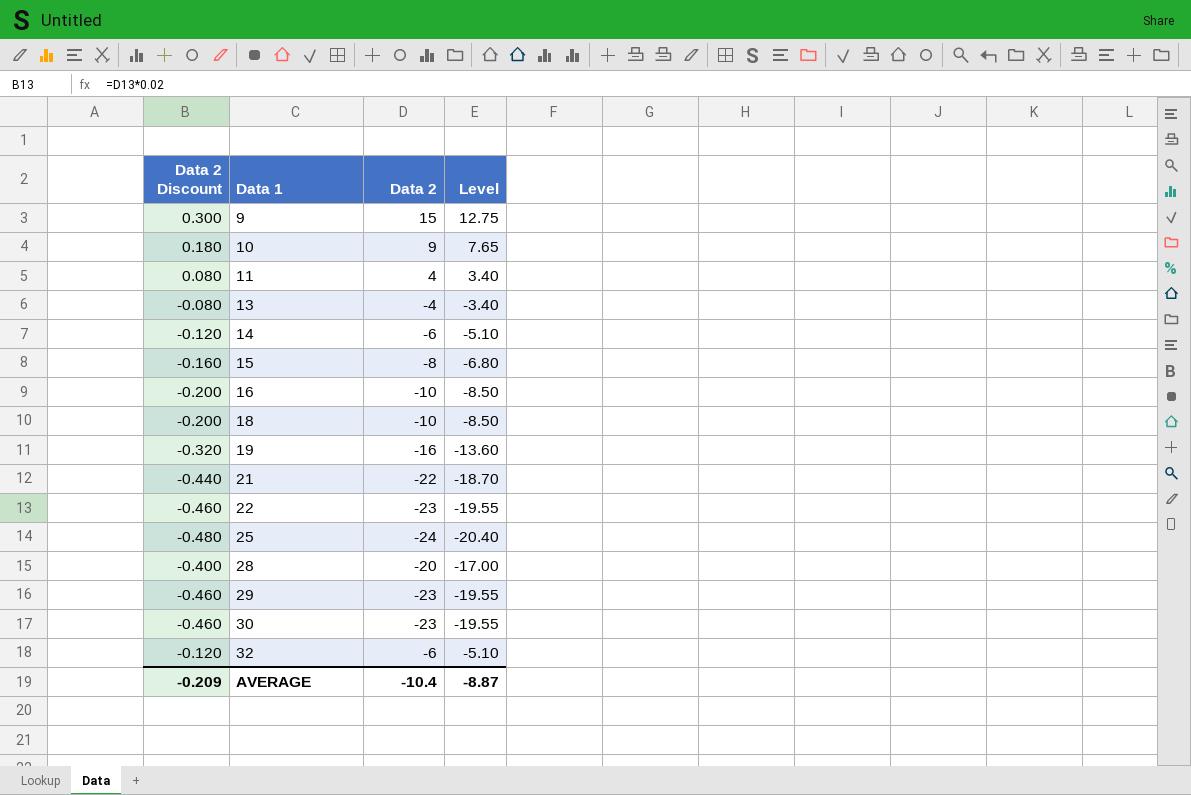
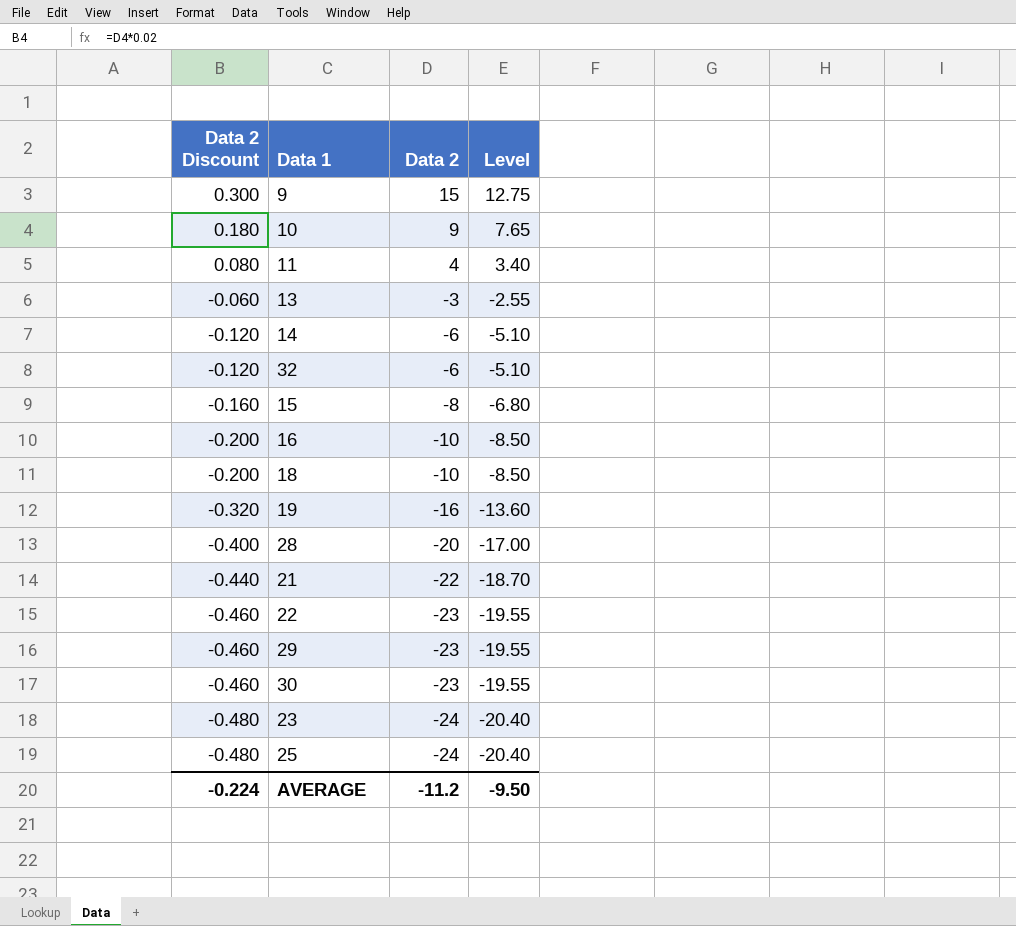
row order: Data 1 ascending -> Data 2 Discount descending
13 | Data 2 Discount: -0.080 -> -0.060
13 | Data 2: -4 -> -3
13 | Level: -3.40 -> -2.55
row 23: none -> -0.480 | -24 | -20.40
AVERAGE | Data 2 Discount: -0.209 -> -0.224
AVERAGE | Data 2: -10.4 -> -11.2
AVERAGE | Level: -8.87 -> -9.50

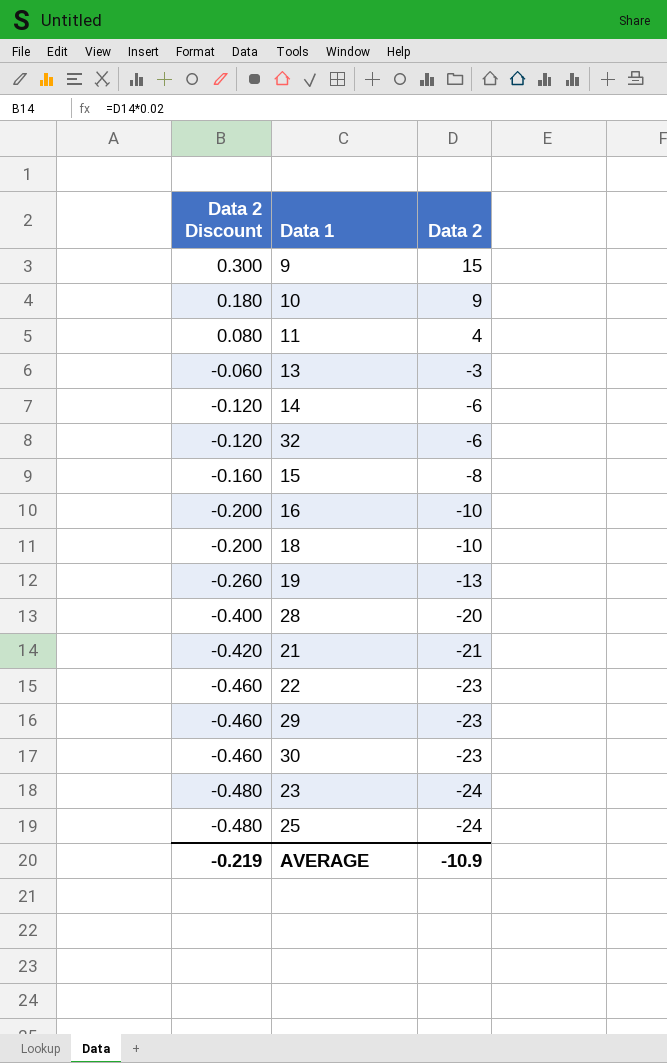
column Level | formula: [Data 2] * 0.85 -> none
19 | Data 2 Discount: -0.320 -> -0.260
19 | Data 2: -16 -> -13
21 | Data 2 Discount: -0.440 -> -0.420
21 | Data 2: -22 -> -21
AVERAGE | Data 2 Discount: -0.224 -> -0.219
AVERAGE | Data 2: -11.2 -> -10.9

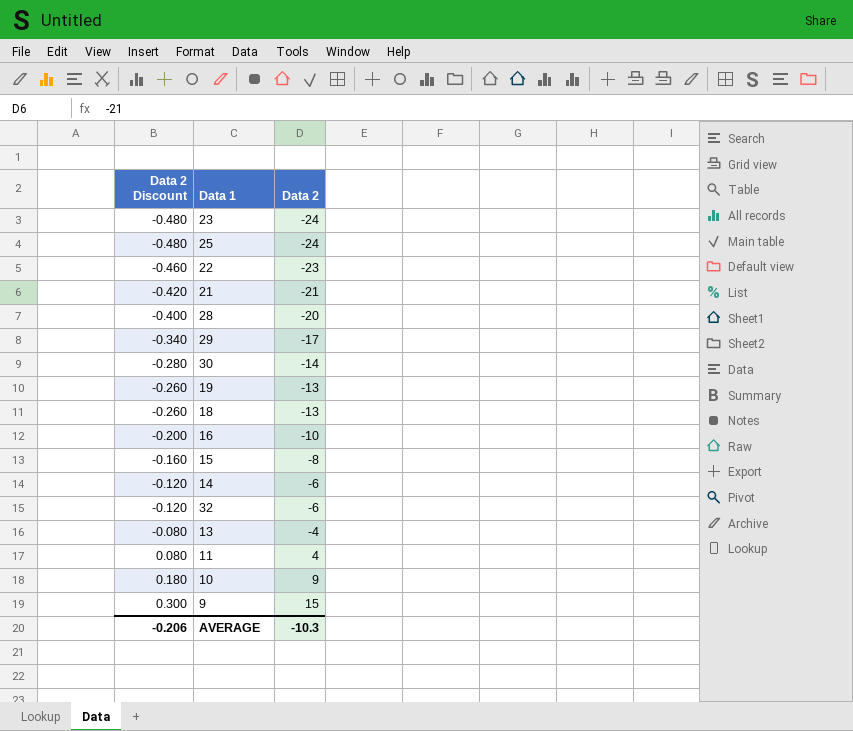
row order: Data 2 Discount descending -> Data 2 Discount ascending
29 | Data 2 Discount: -0.460 -> -0.340
29 | Data 2: -23 -> -17
30 | Data 2 Discount: -0.460 -> -0.280
30 | Data 2: -23 -> -14
18 | Data 2 Discount: -0.200 -> -0.260
18 | Data 2: -10 -> -13
13 | Data 2 Discount: -0.060 -> -0.080
13 | Data 2: -3 -> -4
AVERAGE | Data 2 Discount: -0.219 -> -0.206
AVERAGE | Data 2: -10.9 -> -10.3

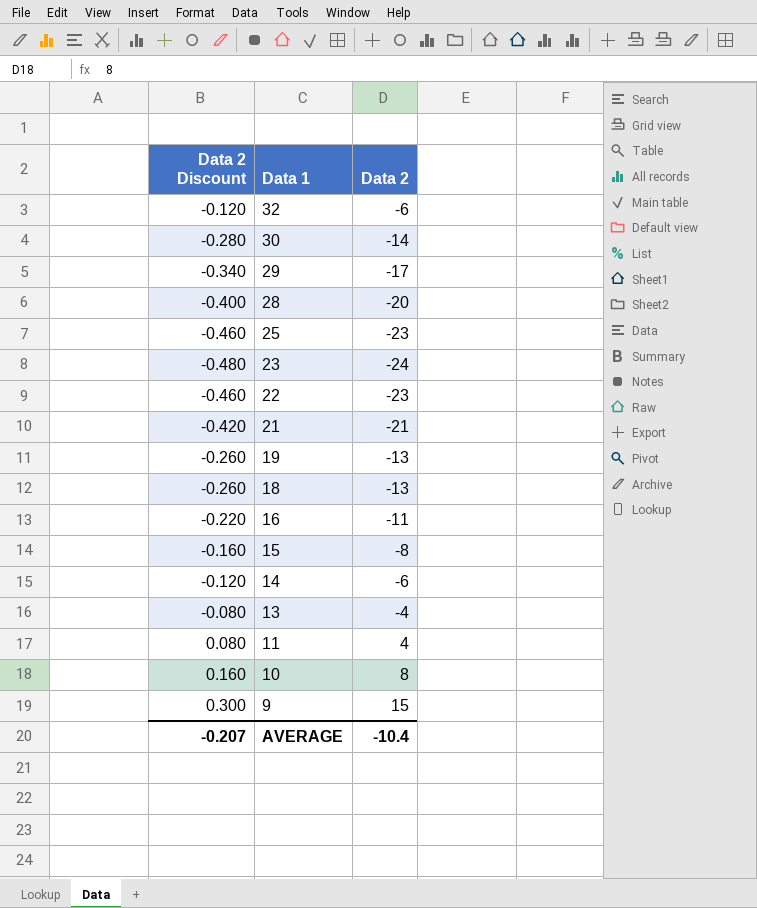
row order: Data 2 Discount ascending -> Data 1 descending
25 | Data 2 Discount: -0.480 -> -0.460
25 | Data 2: -24 -> -23
16 | Data 2 Discount: -0.200 -> -0.220
16 | Data 2: -10 -> -11
10 | Data 2 Discount: 0.180 -> 0.160
10 | Data 2: 9 -> 8
AVERAGE | Data 2 Discount: -0.206 -> -0.207
AVERAGE | Data 2: -10.3 -> -10.4

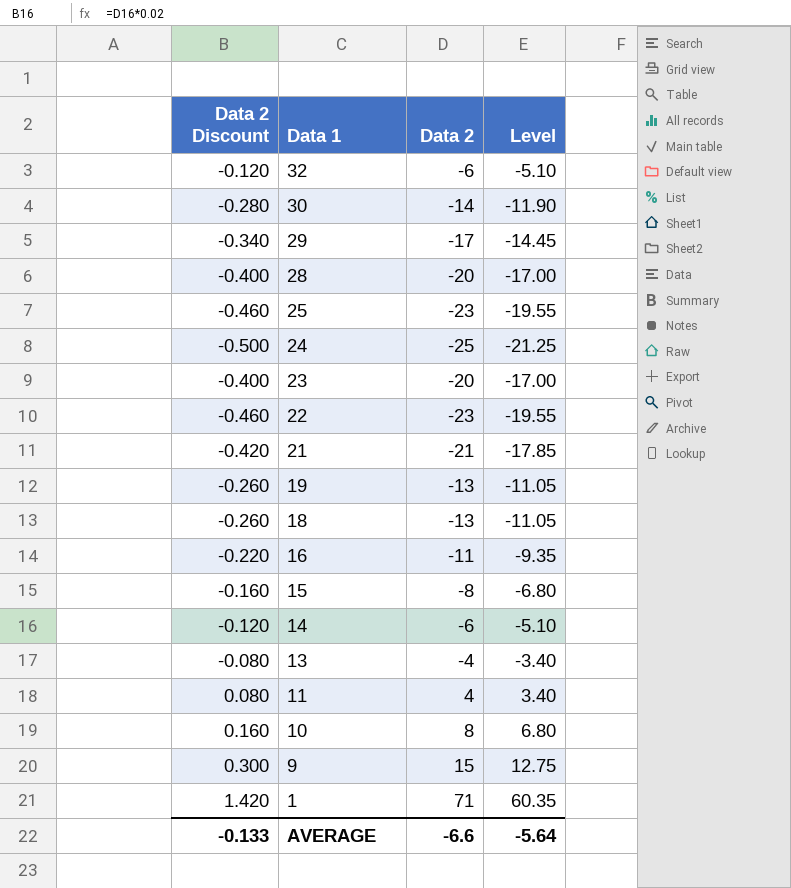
column Level | formula: none -> [Data 2] * 0.85
row 24: none -> -0.500 | -25 | -21.25
23 | Data 2 Discount: -0.480 -> -0.400
23 | Data 2: -24 -> -20
row 1: none -> 1.420 | 71 | 60.35
AVERAGE | Data 2 Discount: -0.207 -> -0.133
AVERAGE | Data 2: -10.4 -> -6.6

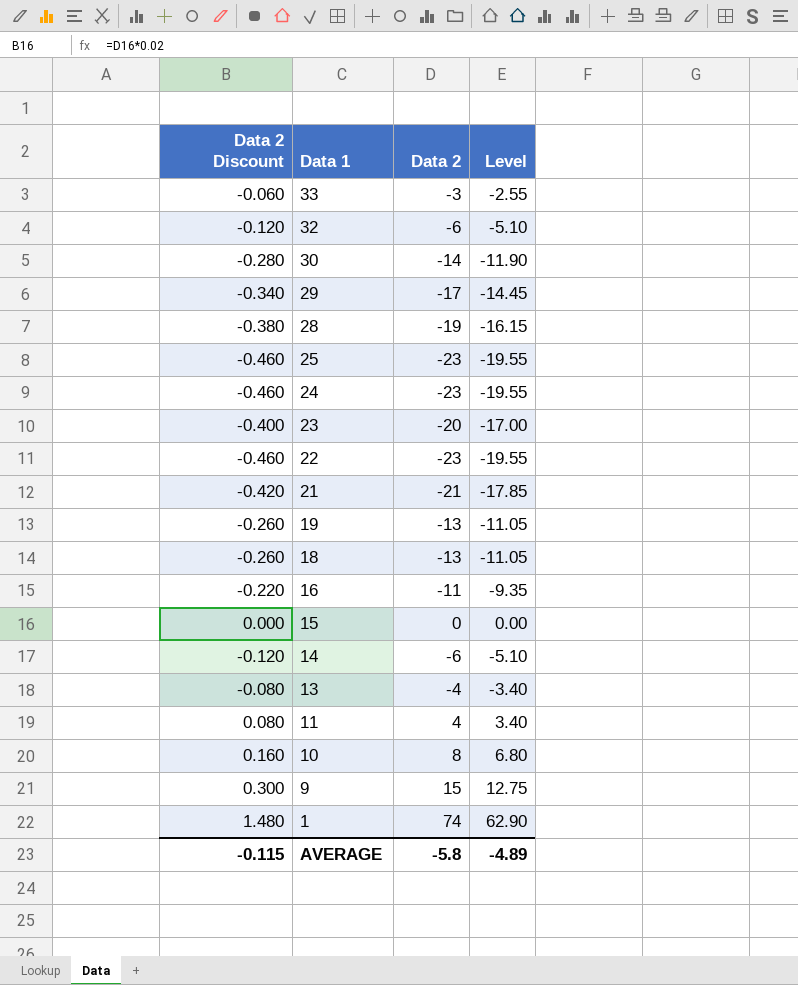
row 33: none -> -0.060 | -3 | -2.55
28 | Data 2 Discount: -0.400 -> -0.380
28 | Data 2: -20 -> -19
28 | Level: -17.00 -> -16.15
24 | Data 2 Discount: -0.500 -> -0.460
24 | Data 2: -25 -> -23
24 | Level: -21.25 -> -19.55
15 | Data 2 Discount: -0.160 -> 0.000
15 | Data 2: -8 -> 0
15 | Level: -6.80 -> 0.00
1 | Data 2 Discount: 1.420 -> 1.480
1 | Data 2: 71 -> 74
1 | Level: 60.35 -> 62.90
AVERAGE | Data 2 Discount: -0.133 -> -0.115
AVERAGE | Data 2: -6.6 -> -5.8
AVERAGE | Level: -5.64 -> -4.89

